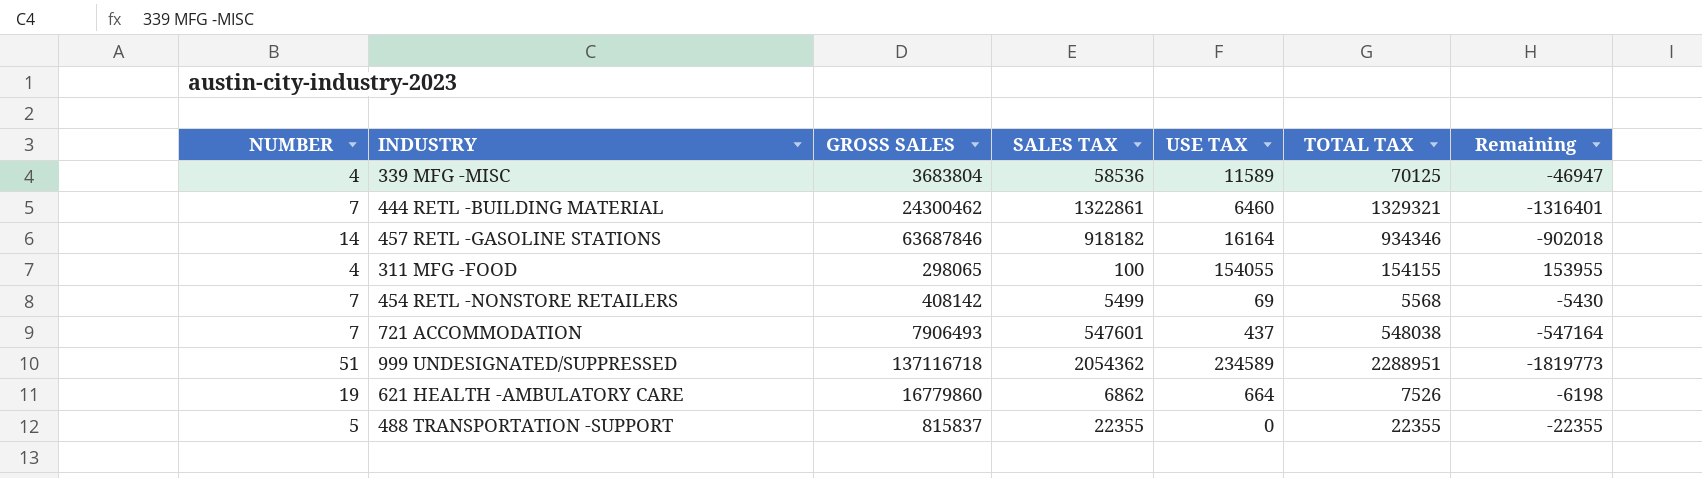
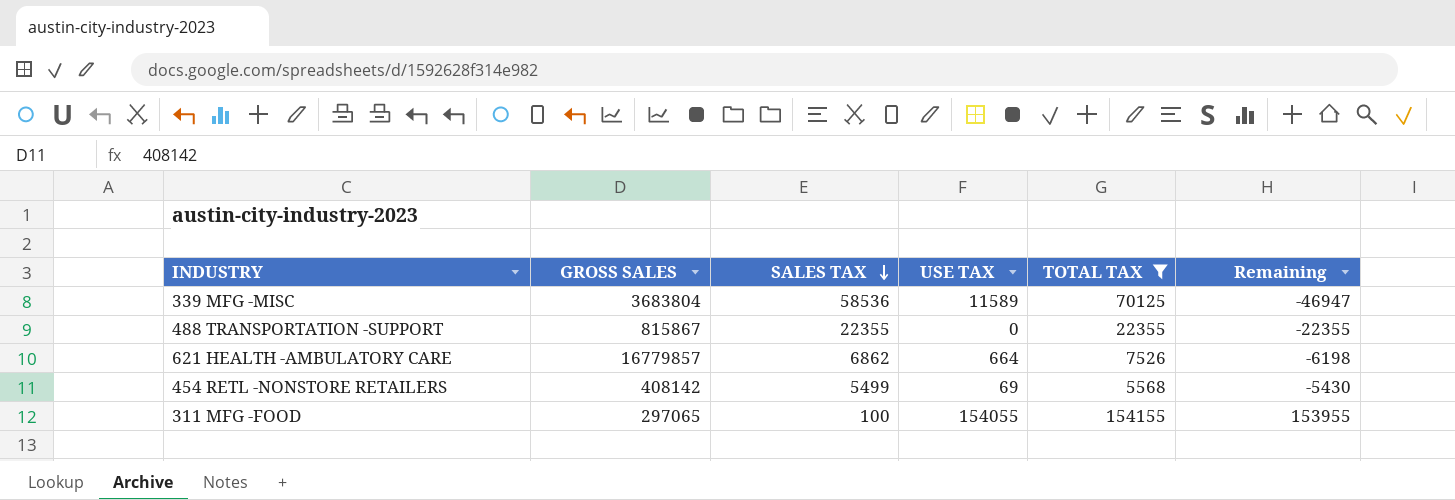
filter: none -> TOTAL TAX <= 154155
row order: none -> SALES TAX descending
column NUMBER | position: 1 -> none
488 TRANSPORTATION -SUPPORT | GROSS SALES: 815837 -> 815867
621 HEALTH -AMBULATORY CARE | GROSS SALES: 16779860 -> 16779857
311 MFG -FOOD | GROSS SALES: 298065 -> 297065

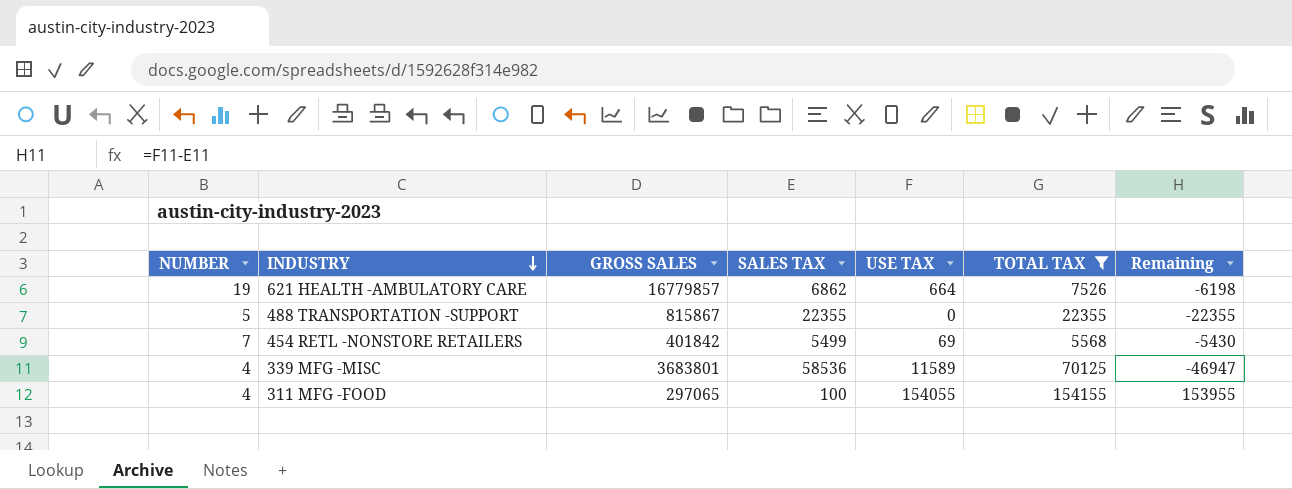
row order: SALES TAX descending -> INDUSTRY descending
column NUMBER | position: none -> 1
454 RETL -NONSTORE RETAILERS | GROSS SALES: 408142 -> 401842
339 MFG -MISC | GROSS SALES: 3683804 -> 3683801

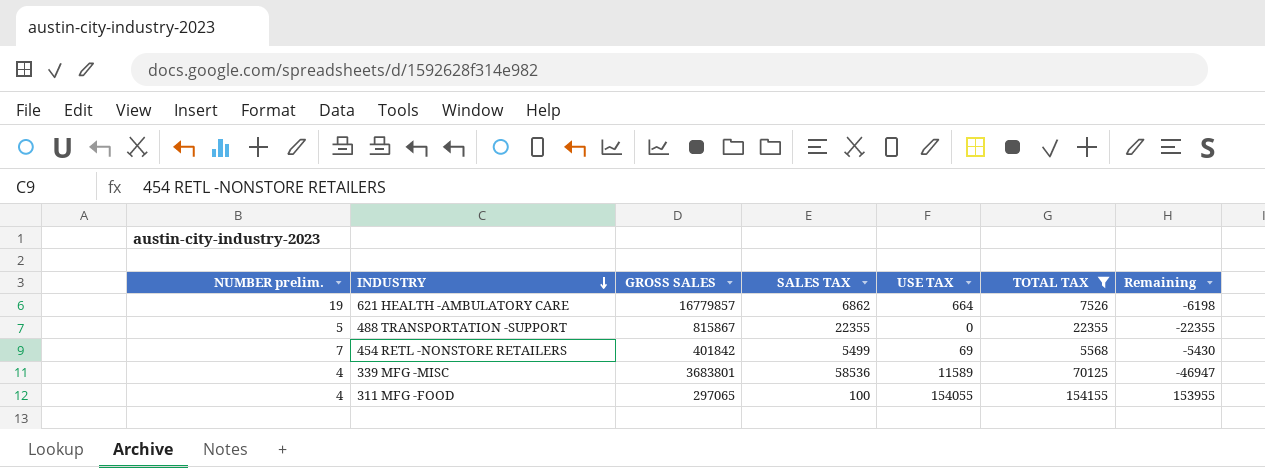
column name: NUMBER -> NUMBER prelim.

